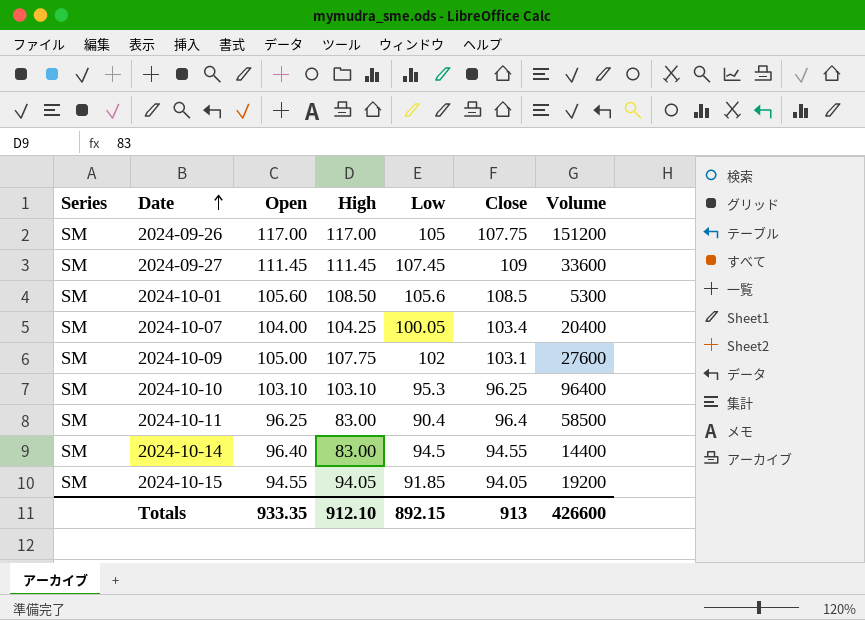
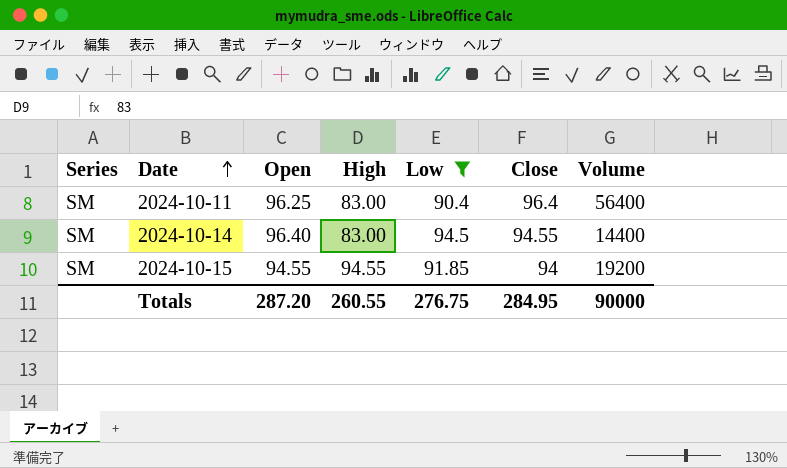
filter: none -> Low <= 94.5
2024-10-11 | Volume: 58500 -> 56400
2024-10-15 | High: 94.05 -> 94.55
2024-10-15 | Close: 94.05 -> 94
Totals | Open: 933.35 -> 287.20
Totals | High: 912.10 -> 260.55
Totals | Low: 892.15 -> 276.75
Totals | Close: 913 -> 284.95
Totals | Volume: 426600 -> 90000

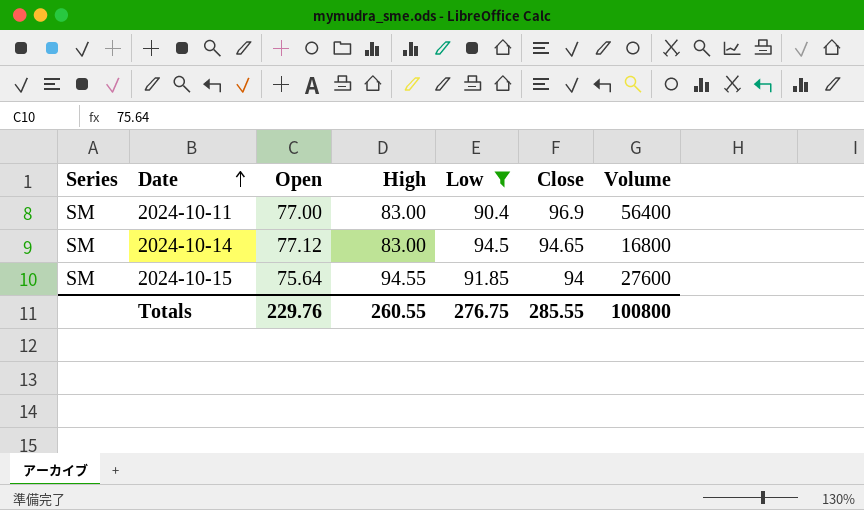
2024-10-11 | Open: 96.25 -> 77.00
2024-10-11 | Close: 96.4 -> 96.9
2024-10-14 | Open: 96.40 -> 77.12
2024-10-14 | Close: 94.55 -> 94.65
2024-10-14 | Volume: 14400 -> 16800
2024-10-15 | Open: 94.55 -> 75.64
2024-10-15 | Volume: 19200 -> 27600
Totals | Open: 287.20 -> 229.76
Totals | Close: 284.95 -> 285.55
Totals | Volume: 90000 -> 100800

